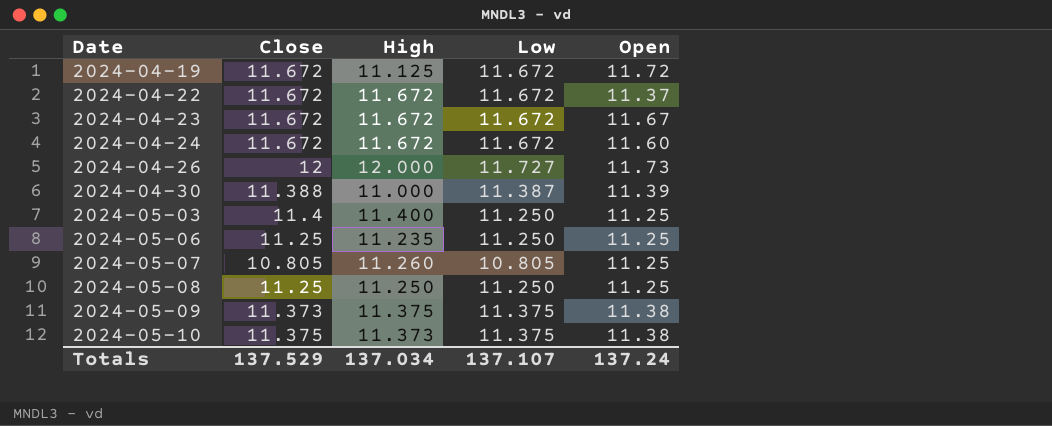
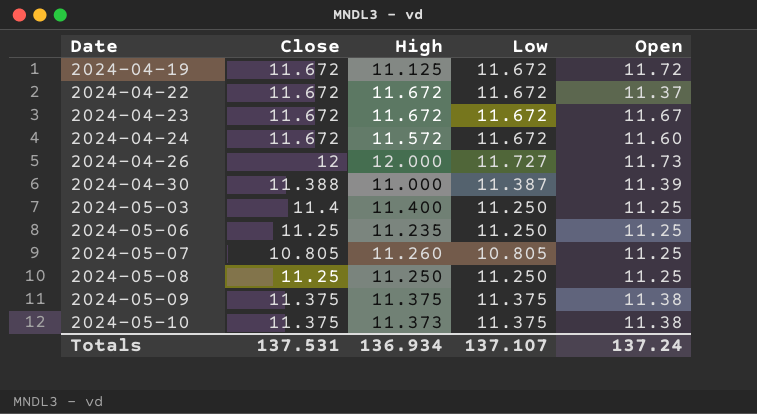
2024-04-24 | High: 11.672 -> 11.572
2024-05-09 | Close: 11.373 -> 11.375
Totals | Close: 137.529 -> 137.531
Totals | High: 137.034 -> 136.934

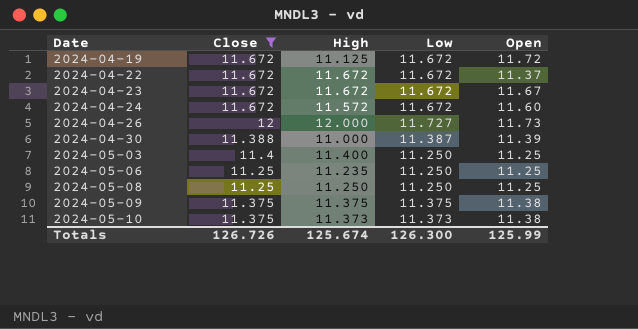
filter: none -> Close != 10.805
2024-05-10 | Low: 11.375 -> 11.373
Totals | Close: 137.531 -> 126.726
Totals | High: 136.934 -> 125.674
Totals | Low: 137.107 -> 126.300
Totals | Open: 137.24 -> 125.99

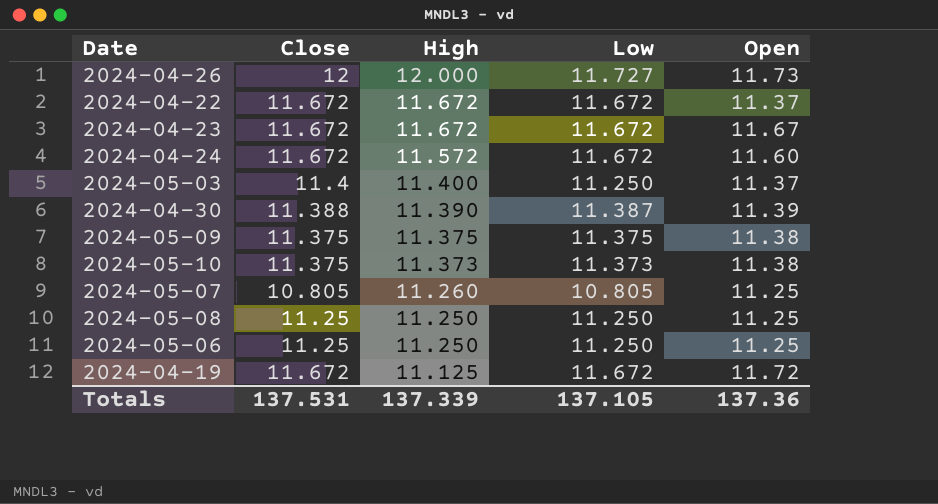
filter: Close != 10.805 -> none
row order: Date ascending -> High descending
2024-05-03 | Open: 11.25 -> 11.37
2024-04-30 | High: 11.000 -> 11.390
2024-05-06 | High: 11.235 -> 11.250
Totals | Close: 126.726 -> 137.531
Totals | High: 125.674 -> 137.339
Totals | Low: 126.300 -> 137.105
Totals | Open: 125.99 -> 137.36

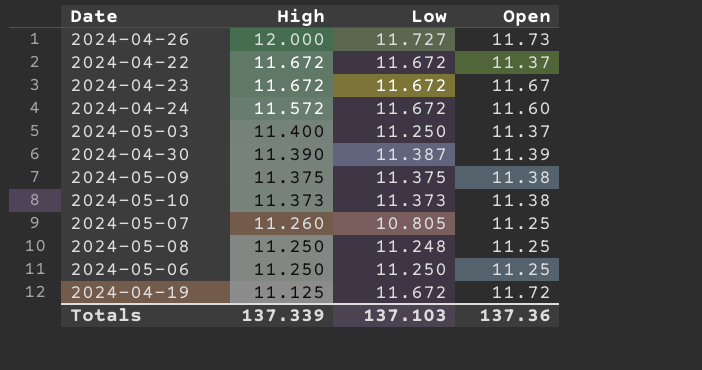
column Close | position: 2 -> none
2024-05-08 | Low: 11.250 -> 11.248
Totals | Low: 137.105 -> 137.103

